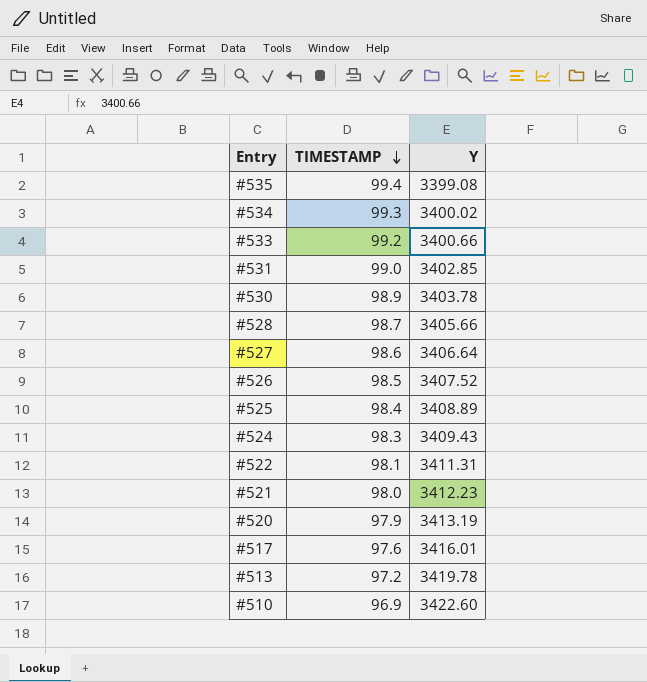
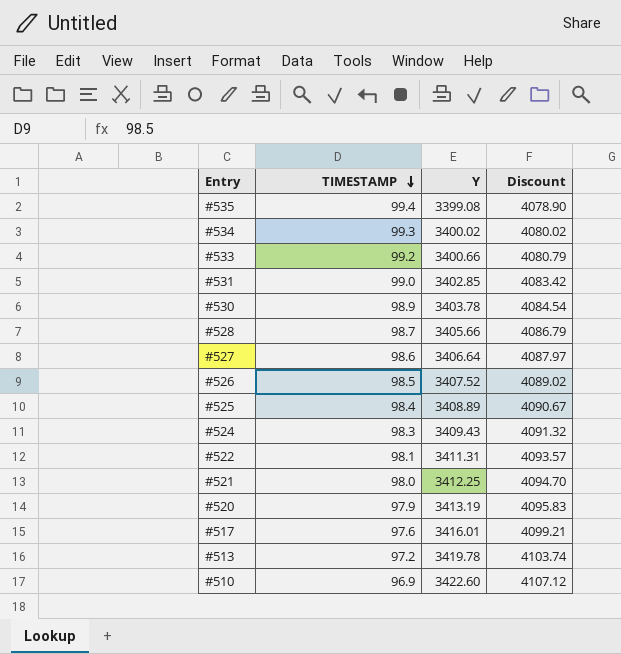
column Discount | formula: none -> [Y] * 1.2
#521 | Y: 3412.23 -> 3412.25

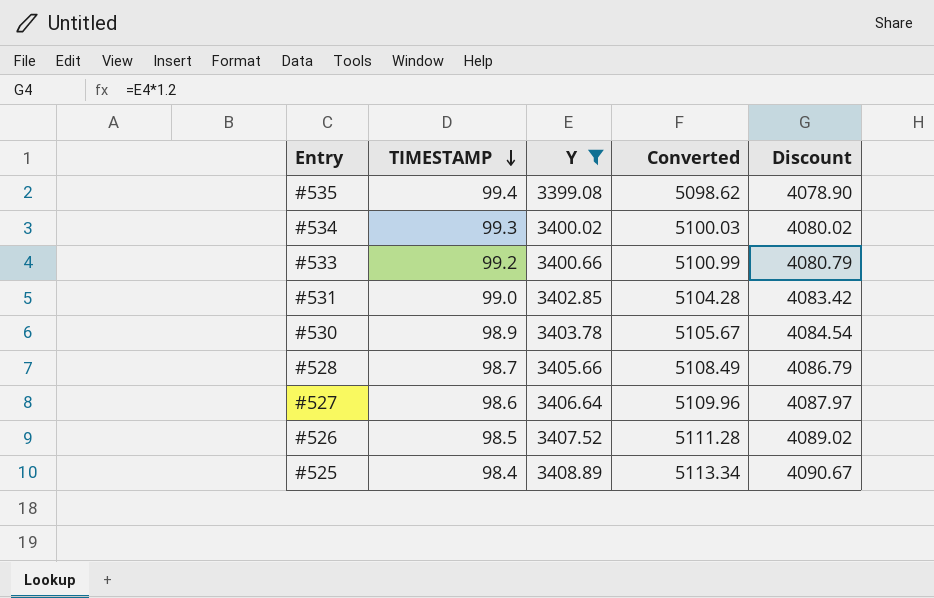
filter: none -> Y <= 3408.89
column Converted | formula: none -> [Y] * 1.5

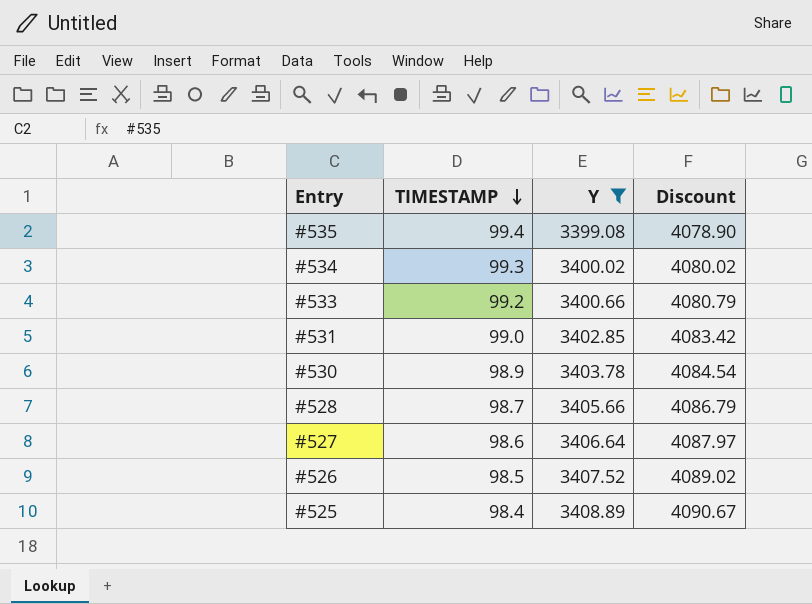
column Converted | formula: [Y] * 1.5 -> none

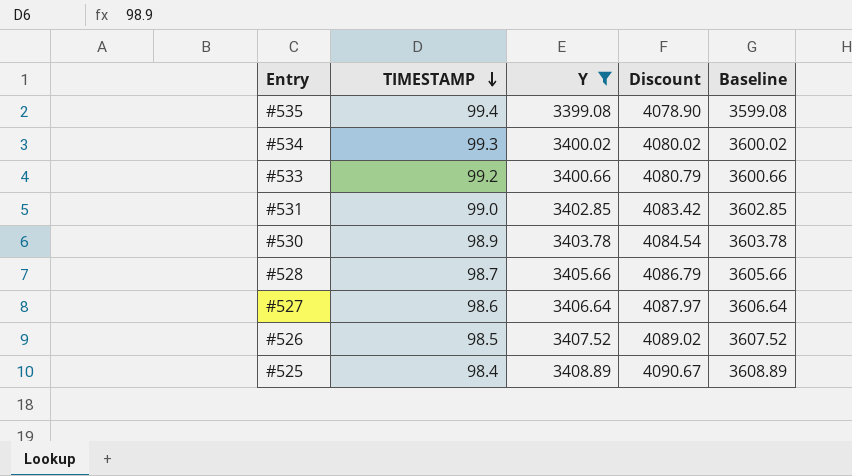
column Baseline | formula: none -> [Y] + 200

